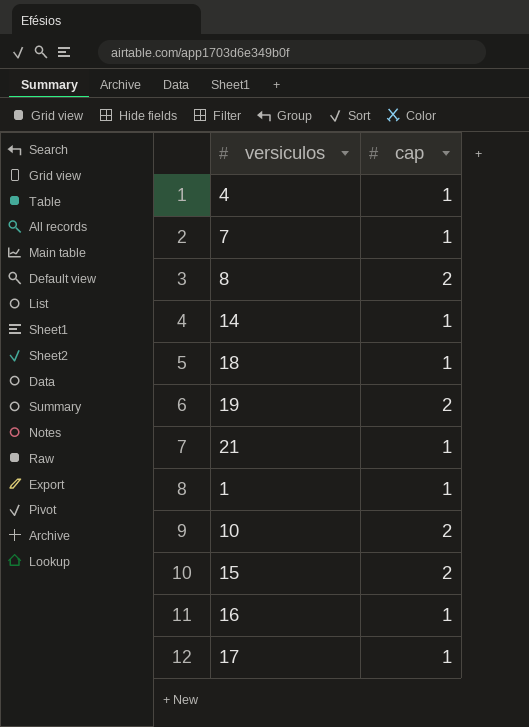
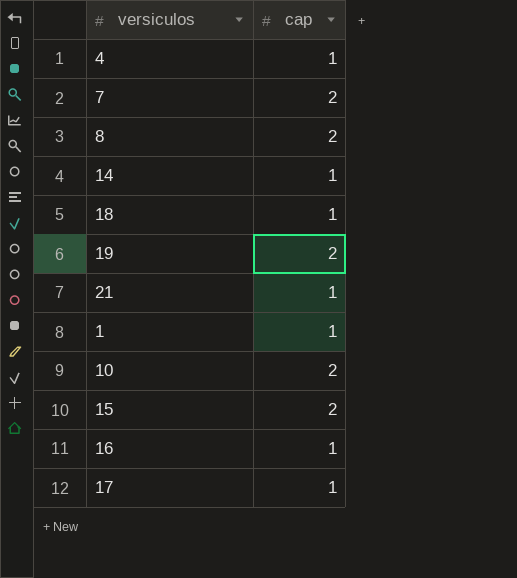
7 | cap: 1 -> 2

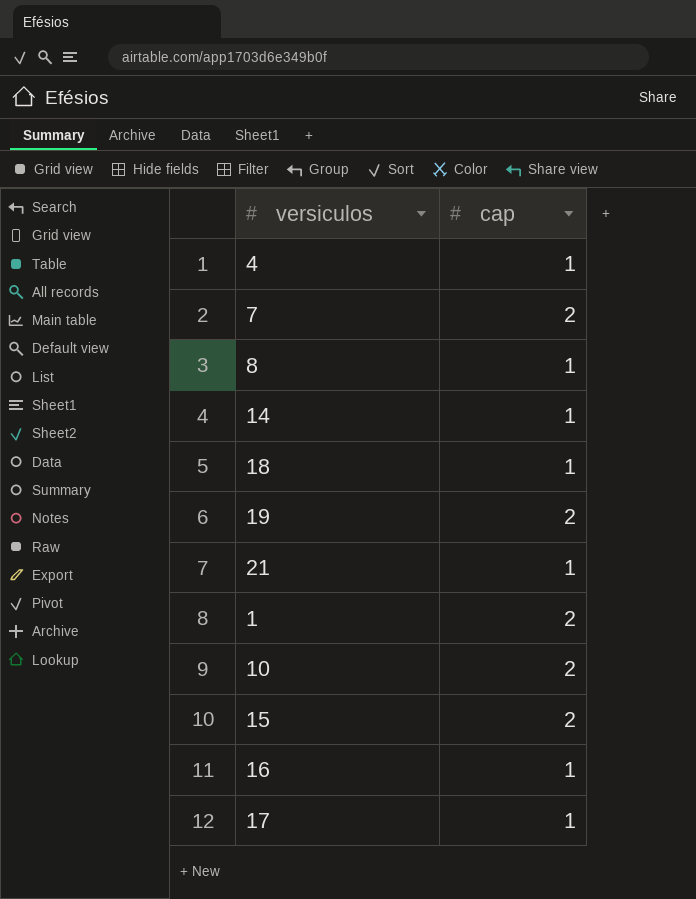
8 | cap: 2 -> 1
1 | cap: 1 -> 2

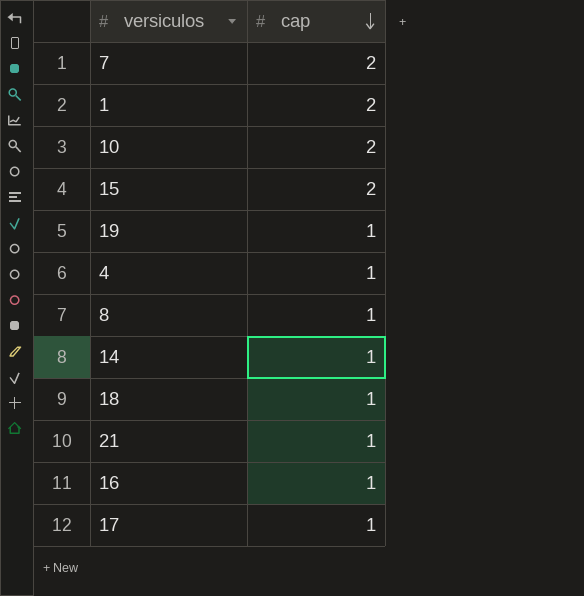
row order: none -> cap descending
19 | cap: 2 -> 1

